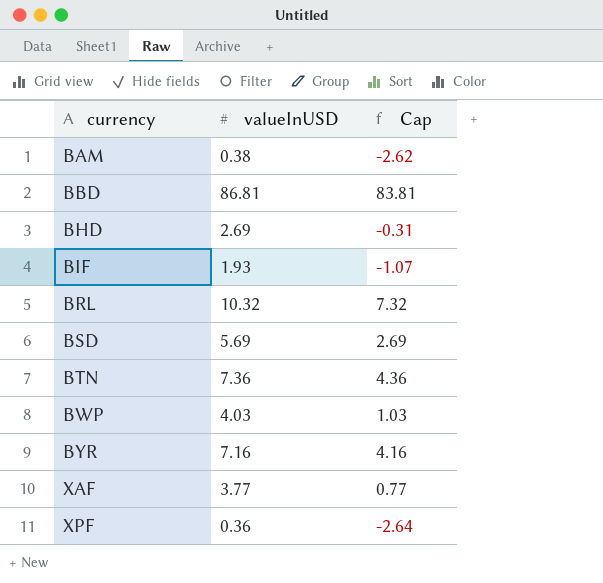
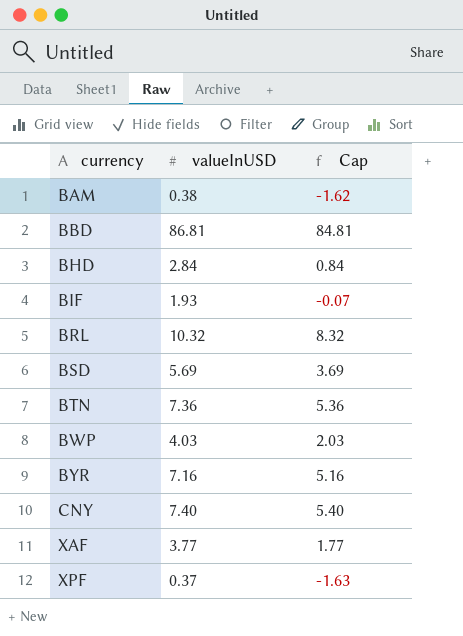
column Cap | formula: [valueInUSD] - 3 -> [valueInUSD] - 2
BHD | valueInUSD: 2.69 -> 2.84
row CNY: none -> 7.40 | 5.40
XPF | valueInUSD: 0.36 -> 0.37

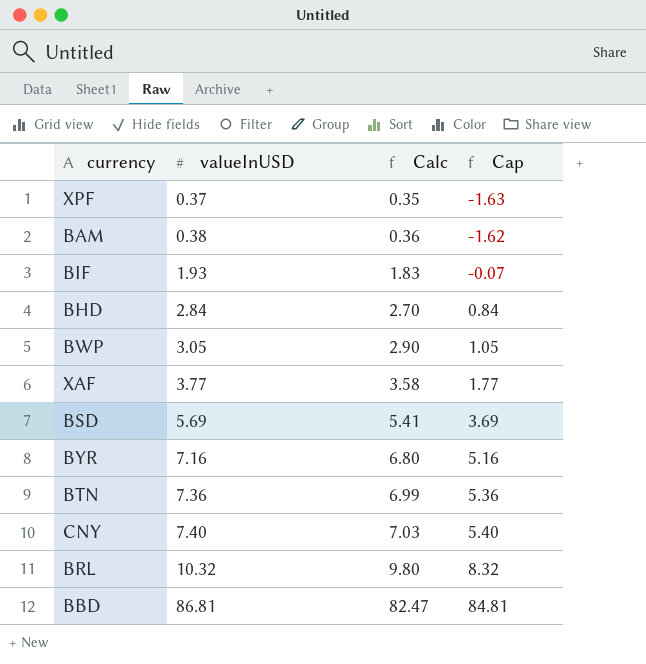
row order: currency ascending -> valueInUSD ascending
column Calc | formula: none -> [valueInUSD] * 0.95
BWP | valueInUSD: 4.03 -> 3.05
BWP | Cap: 2.03 -> 1.05

